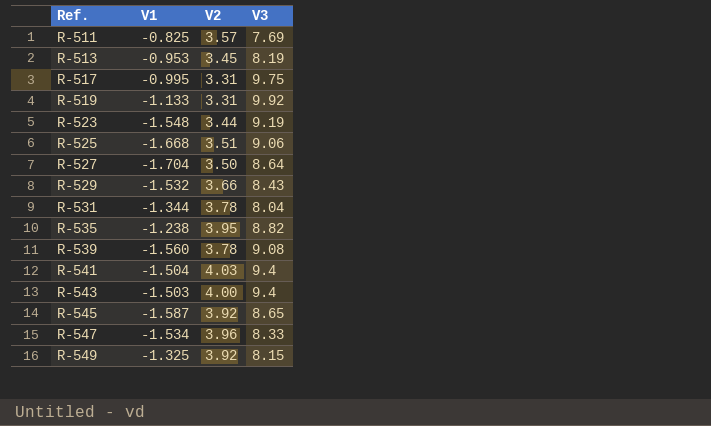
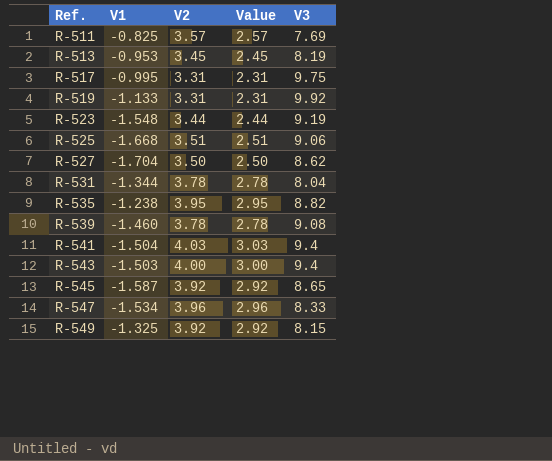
column Value | formula: none -> [V2] - 1
row R-529: -1.532 | 3.66 | 8.43 -> none
R-527 | V3: 8.64 -> 8.62
R-539 | V1: -1.560 -> -1.460

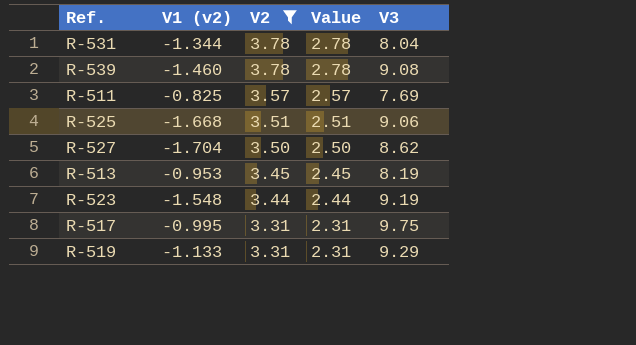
filter: none -> V2 <= 3.78
row order: Ref. ascending -> V2 descending
column name: V1 -> V1 (v2)
R-519 | V3: 9.92 -> 9.29

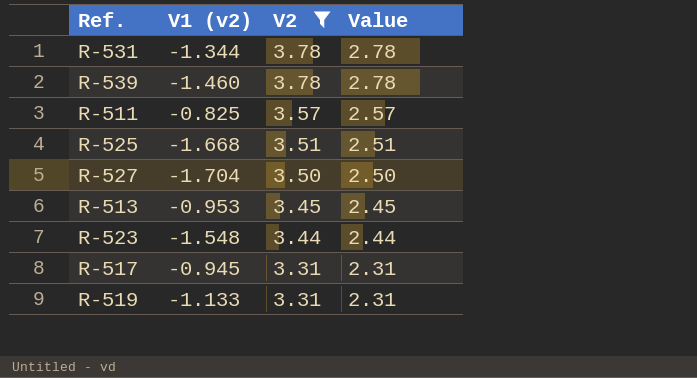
column V3 | position: 5 -> none
R-517 | V1 (v2): -0.995 -> -0.945

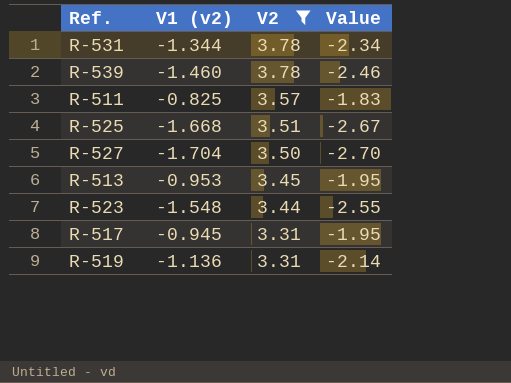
column Value | formula: [V2] - 1 -> [V1 (v2)] - 1
R-519 | V1 (v2): -1.133 -> -1.136

